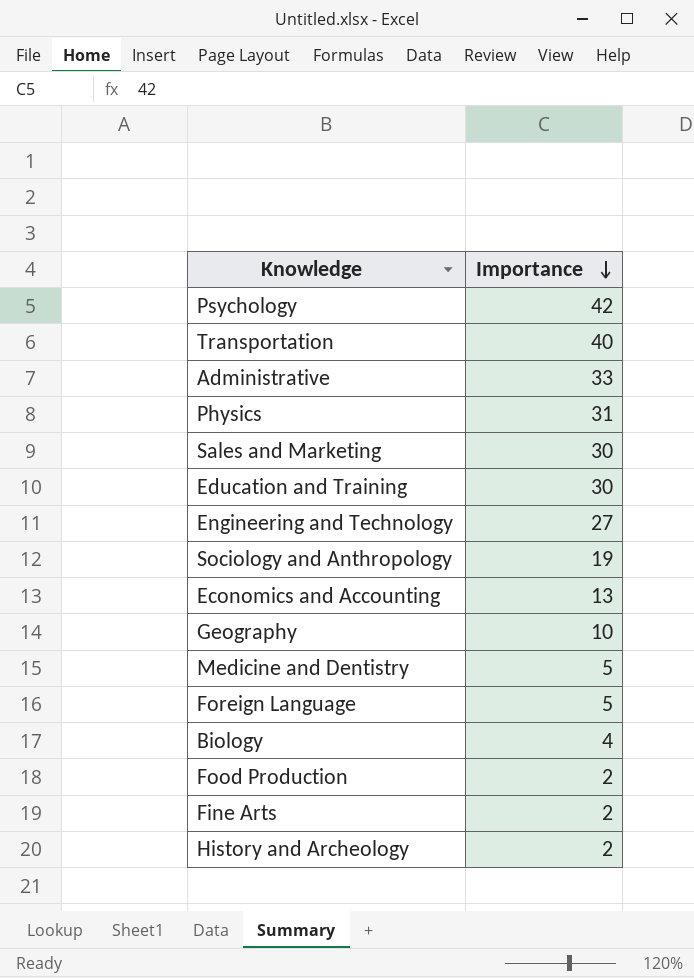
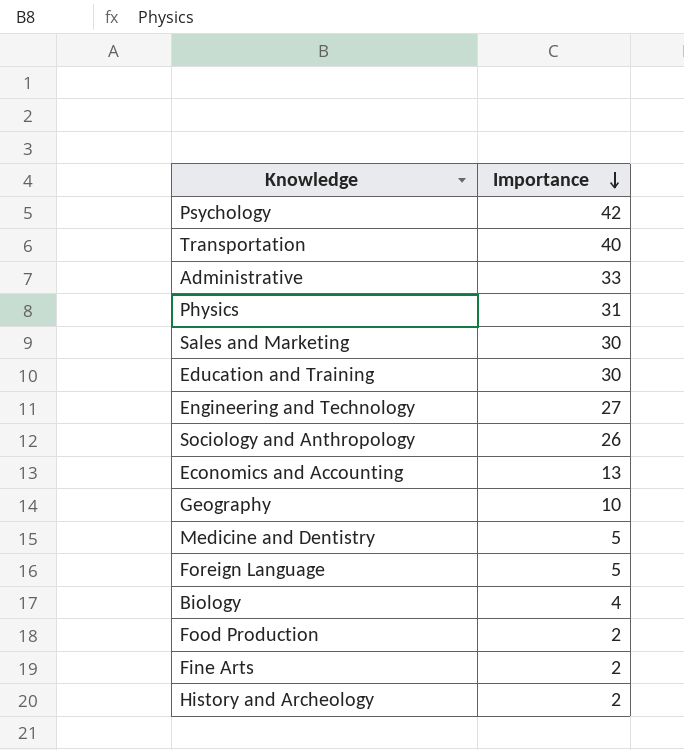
Sociology and Anthropology | Importance: 19 -> 26

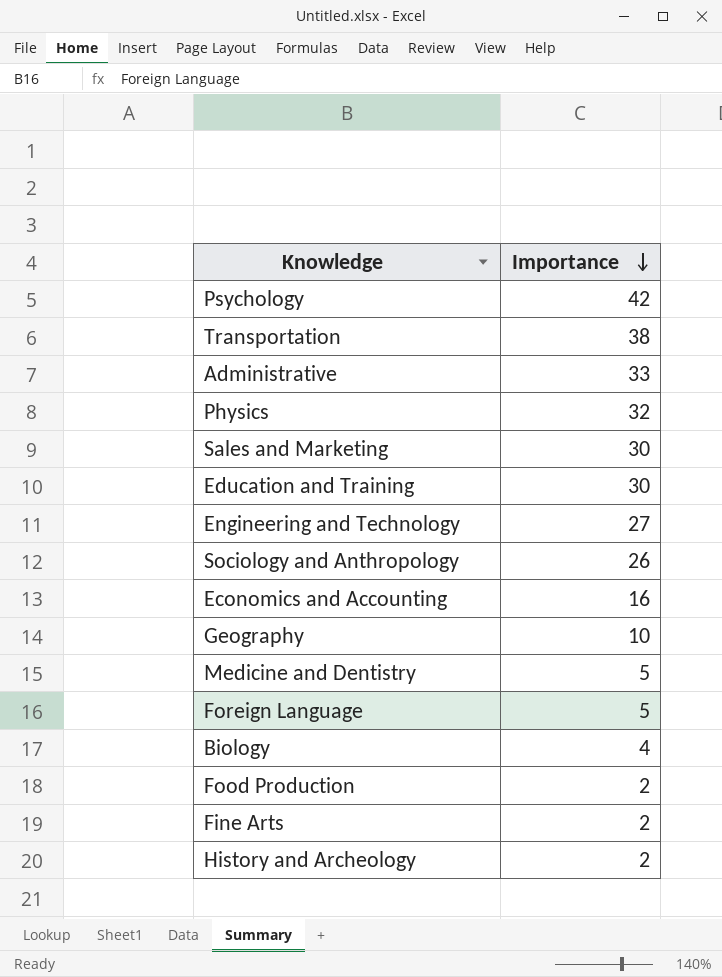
Transportation | Importance: 40 -> 38
Physics | Importance: 31 -> 32
Economics and Accounting | Importance: 13 -> 16

